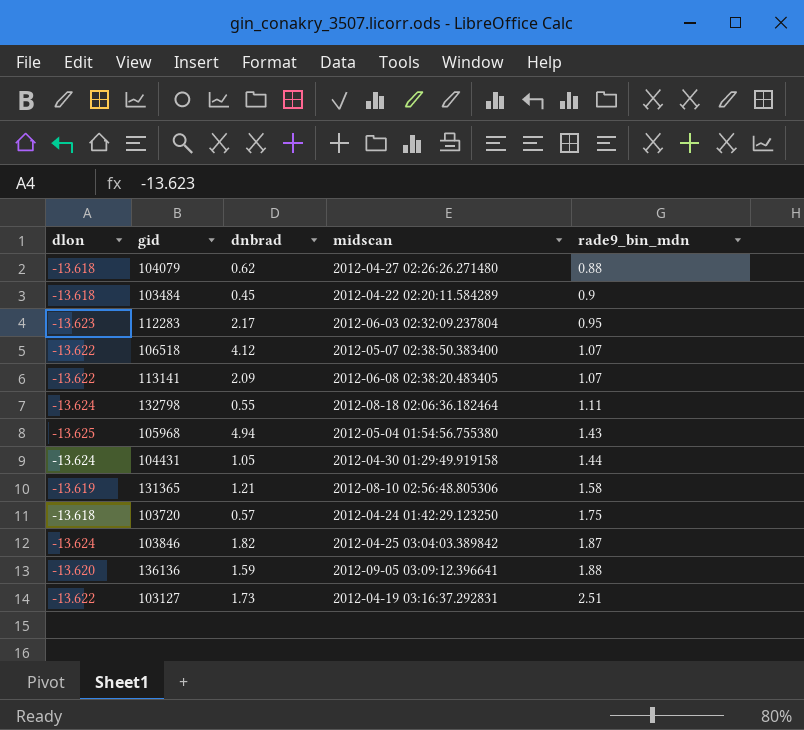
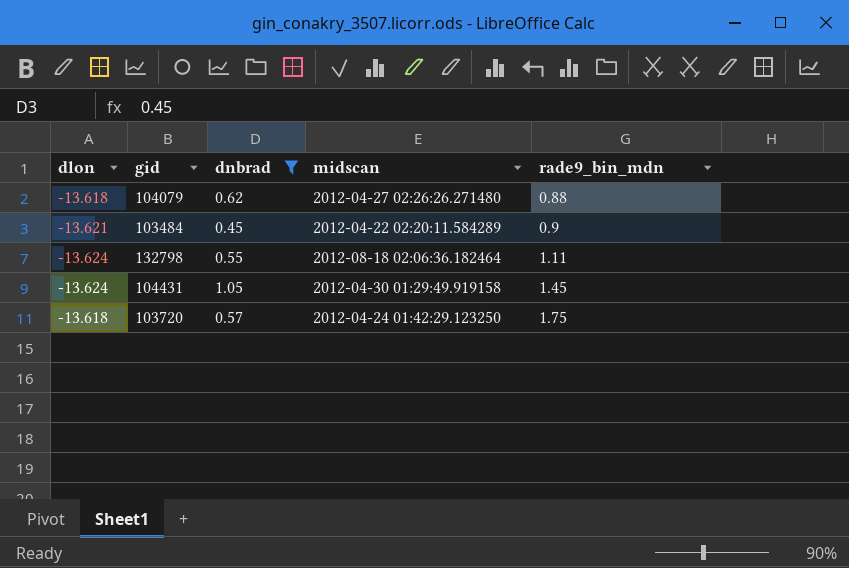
filter: none -> dnbrad <= 1.05
103484 | dlon: -13.618 -> -13.621
104431 | rade9_bin_mdn: 1.44 -> 1.45

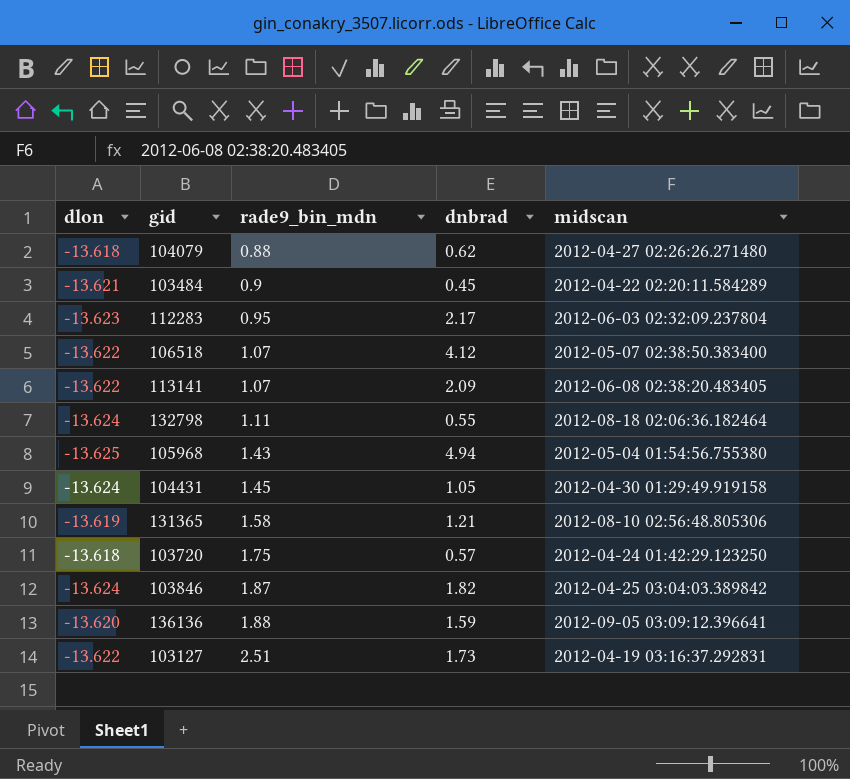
filter: dnbrad <= 1.05 -> none
column rade9_bin_mdn | position: 5 -> 3

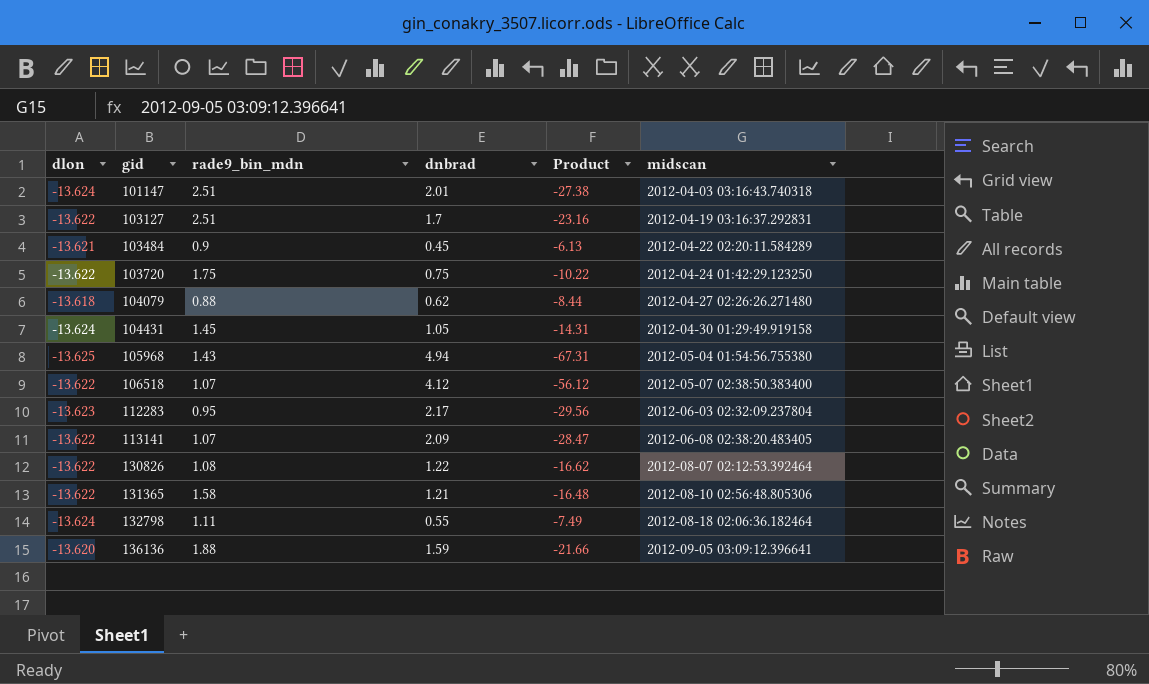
row order: rade9_bin_mdn ascending -> gid ascending
column Product | formula: none -> [dlon] * [dnbrad]
row 103846: -13.624 | 1.87 | 1.82 | 2012-04-25 03:04:03.389842 -> none
row 101147: none -> -13.624 | 2.51 | 2.01 | -27.38 | 2012-04-03 03:16:43.740318
103127 | dnbrad: 1.73 -> 1.7
103720 | dlon: -13.618 -> -13.622
103720 | dnbrad: 0.57 -> 0.75
row 130826: none -> -13.622 | 1.08 | 1.22 | -16.62 | 2012-08-07 02:12:53.392464
131365 | dlon: -13.619 -> -13.622

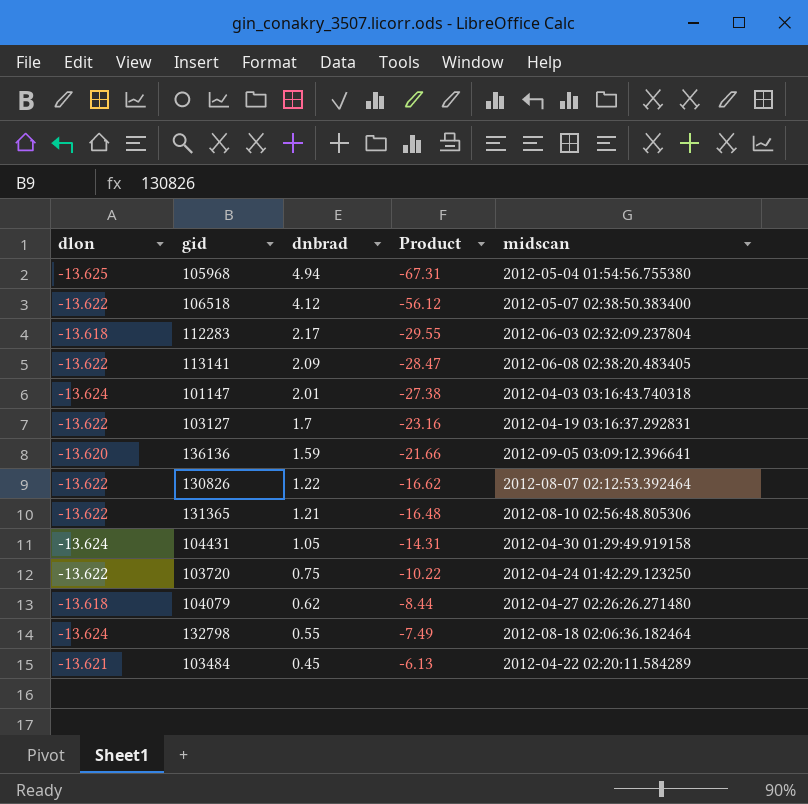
row order: gid ascending -> dnbrad descending
column rade9_bin_mdn | position: 3 -> none
112283 | dlon: -13.623 -> -13.618
112283 | Product: -29.56 -> -29.55

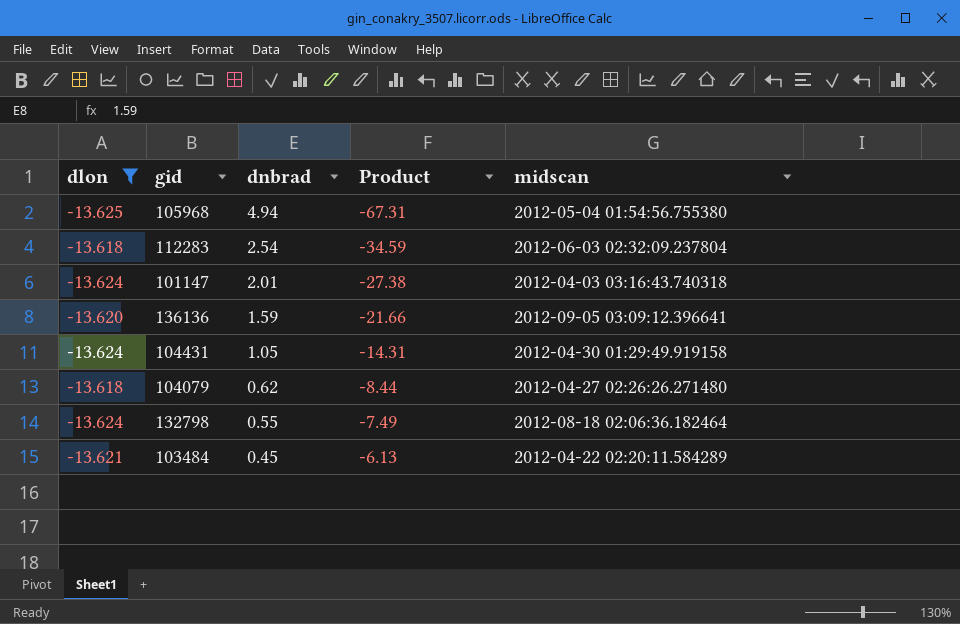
filter: none -> dlon != -13.622
112283 | dnbrad: 2.17 -> 2.54
112283 | Product: -29.55 -> -34.59

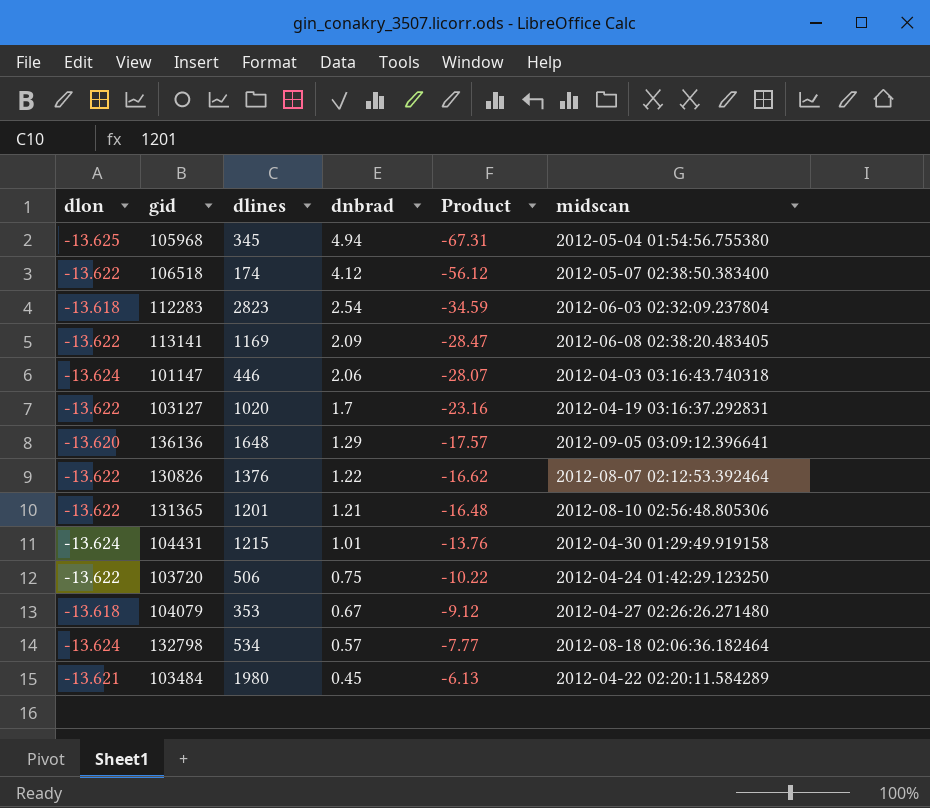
filter: dlon != -13.622 -> none
column dlines | position: none -> 3
101147 | dnbrad: 2.01 -> 2.06
101147 | Product: -27.38 -> -28.07
136136 | dnbrad: 1.59 -> 1.29
136136 | Product: -21.66 -> -17.57
104431 | dnbrad: 1.05 -> 1.01
104431 | Product: -14.31 -> -13.76
104079 | dnbrad: 0.62 -> 0.67
104079 | Product: -8.44 -> -9.12
132798 | dnbrad: 0.55 -> 0.57
132798 | Product: -7.49 -> -7.77

